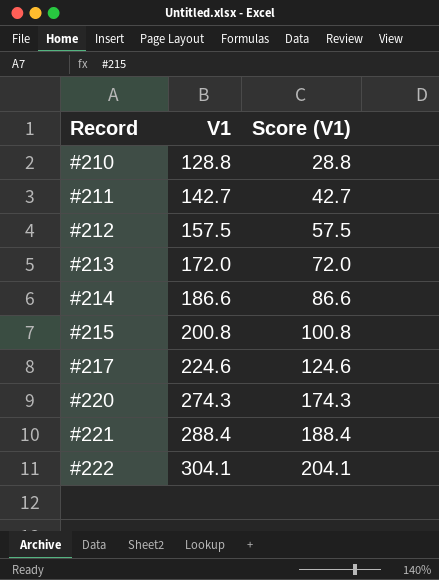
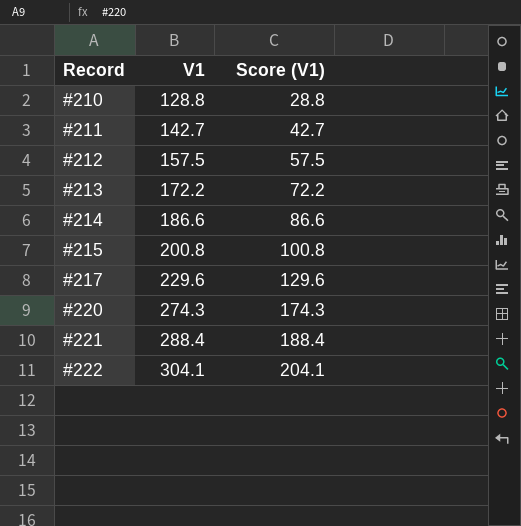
#213 | V1: 172.0 -> 172.2
#213 | Score (V1): 72.0 -> 72.2
#217 | V1: 224.6 -> 229.6
#217 | Score (V1): 124.6 -> 129.6

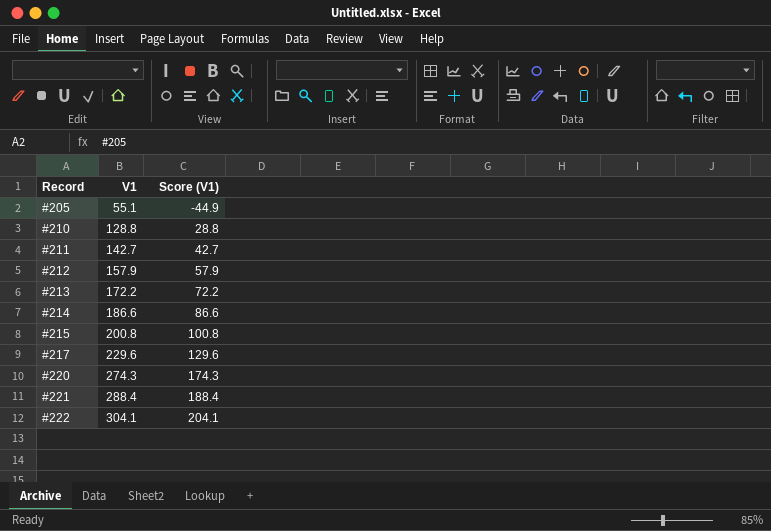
row #205: none -> 55.1 | -44.9
#212 | V1: 157.5 -> 157.9
#212 | Score (V1): 57.5 -> 57.9

